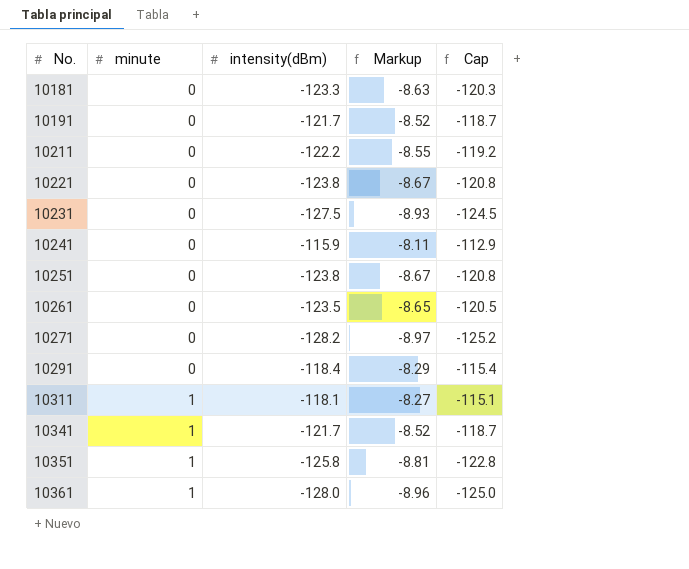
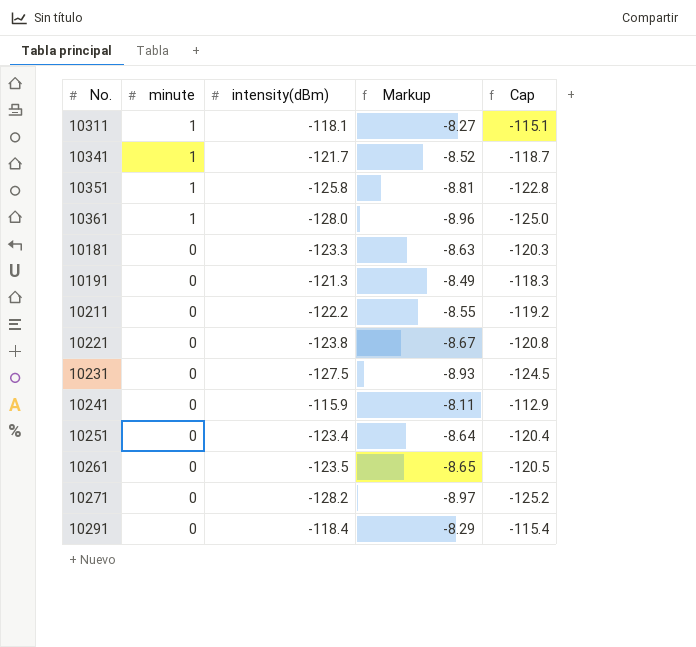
row order: No. ascending -> minute descending
10191 | intensity(dBm): -121.7 -> -121.3
10191 | Markup: -8.52 -> -8.49
10191 | Cap: -118.7 -> -118.3
10251 | intensity(dBm): -123.8 -> -123.4
10251 | Markup: -8.67 -> -8.64
10251 | Cap: -120.8 -> -120.4

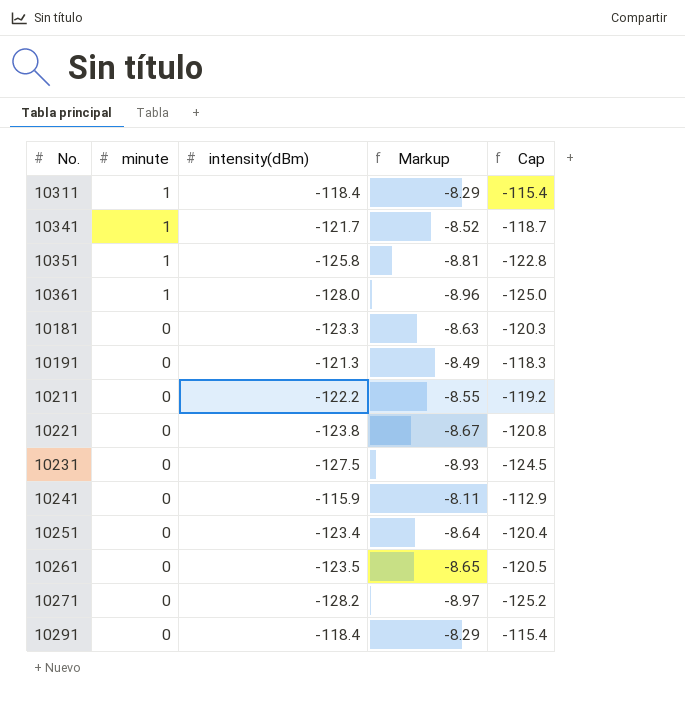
10311 | intensity(dBm): -118.1 -> -118.4
10311 | Markup: -8.27 -> -8.29
10311 | Cap: -115.1 -> -115.4

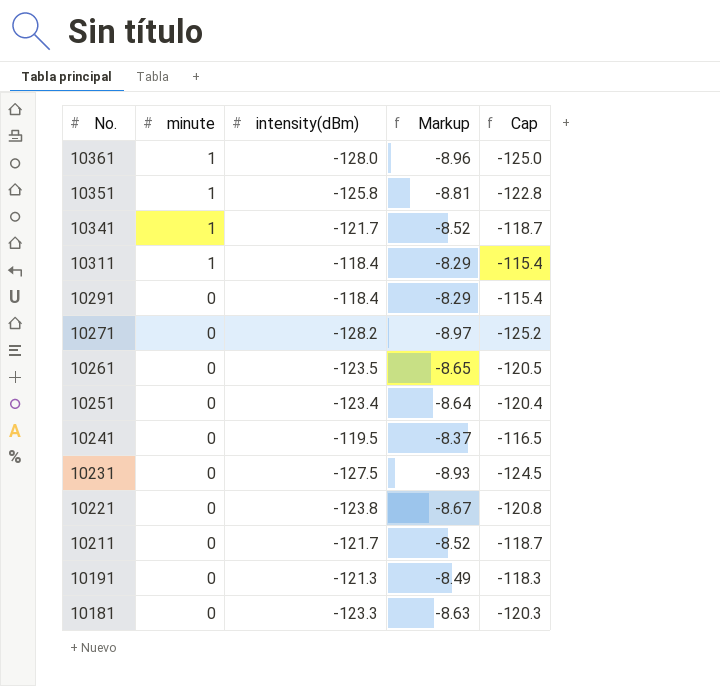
row order: minute descending -> No. descending
10241 | intensity(dBm): -115.9 -> -119.5
10241 | Markup: -8.11 -> -8.37
10241 | Cap: -112.9 -> -116.5
10211 | intensity(dBm): -122.2 -> -121.7
10211 | Markup: -8.55 -> -8.52
10211 | Cap: -119.2 -> -118.7

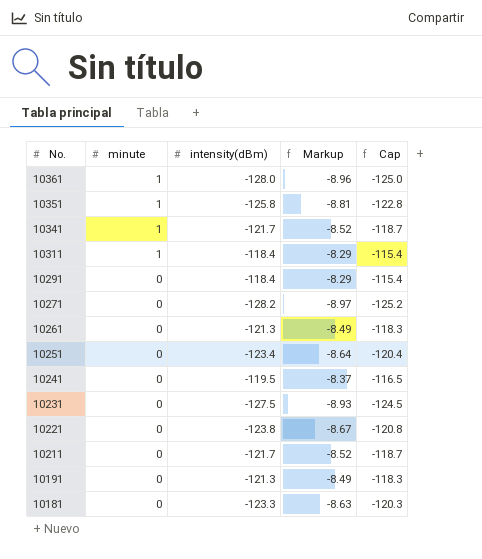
10261 | intensity(dBm): -123.5 -> -121.3
10261 | Markup: -8.65 -> -8.49
10261 | Cap: -120.5 -> -118.3

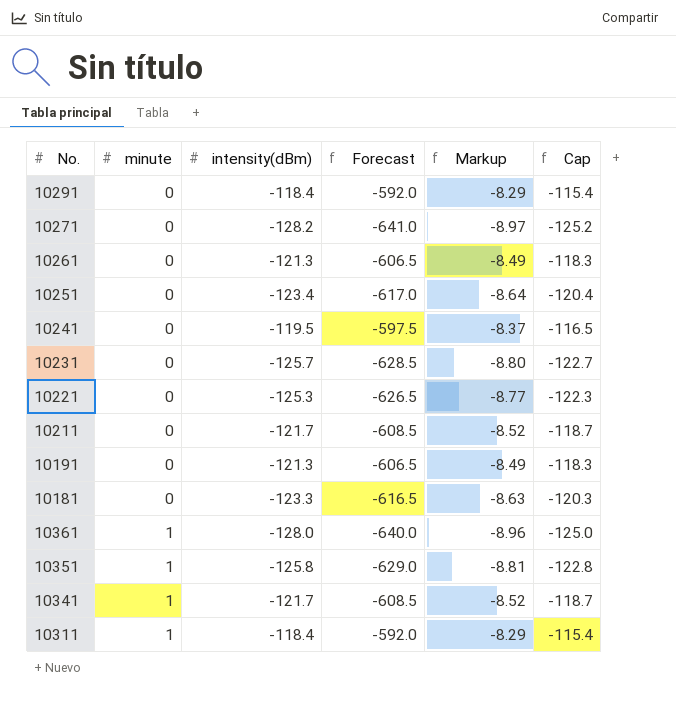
row order: No. descending -> minute ascending
column Forecast | formula: none -> [intensity(dBm)] * 5
10231 | intensity(dBm): -127.5 -> -125.7
10231 | Markup: -8.93 -> -8.80
10231 | Cap: -124.5 -> -122.7
10221 | intensity(dBm): -123.8 -> -125.3
10221 | Markup: -8.67 -> -8.77
10221 | Cap: -120.8 -> -122.3

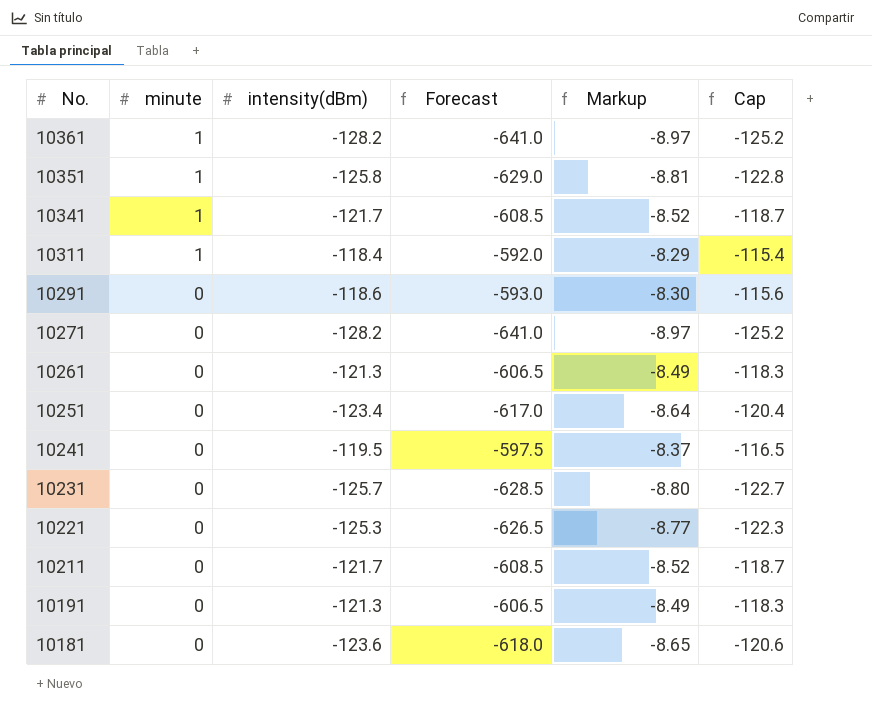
row order: minute ascending -> No. descending
10361 | intensity(dBm): -128.0 -> -128.2
10361 | Forecast: -640.0 -> -641.0
10361 | Markup: -8.96 -> -8.97
10361 | Cap: -125.0 -> -125.2
10291 | intensity(dBm): -118.4 -> -118.6
10291 | Forecast: -592.0 -> -593.0
10291 | Markup: -8.29 -> -8.30
10291 | Cap: -115.4 -> -115.6
10181 | intensity(dBm): -123.3 -> -123.6
10181 | Forecast: -616.5 -> -618.0
10181 | Markup: -8.63 -> -8.65
10181 | Cap: -120.3 -> -120.6

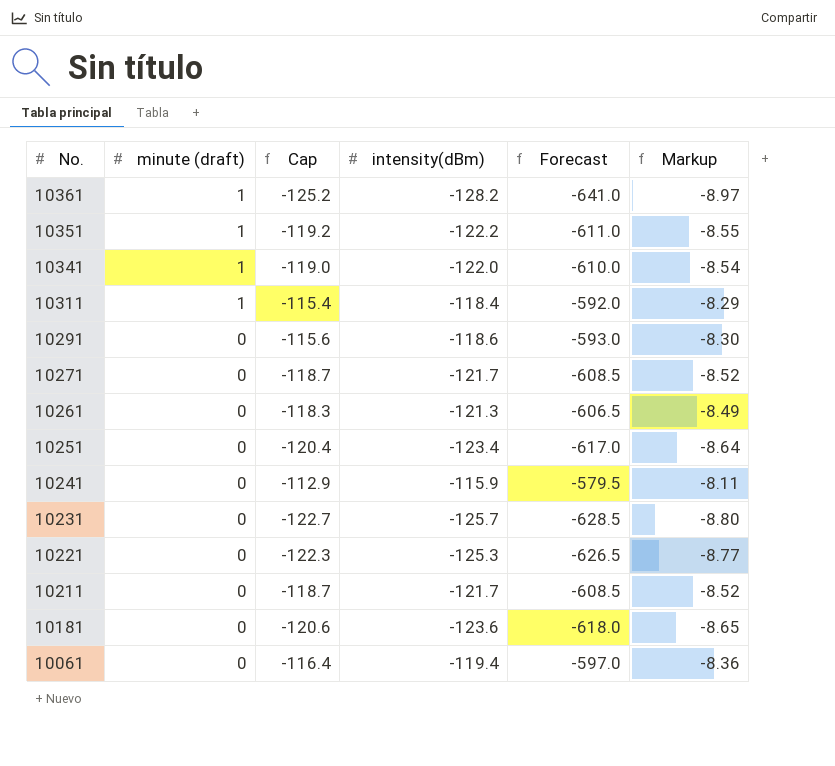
column name: minute -> minute (draft)
column Cap | position: 6 -> 3
row 10191: 0 | -121.3 | -606.5 | -8.49 | -118.3 -> none
10351 | Cap: -122.8 -> -119.2
10351 | intensity(dBm): -125.8 -> -122.2
10351 | Forecast: -629.0 -> -611.0
10351 | Markup: -8.81 -> -8.55
10341 | Cap: -118.7 -> -119.0
10341 | intensity(dBm): -121.7 -> -122.0
10341 | Forecast: -608.5 -> -610.0
10341 | Markup: -8.52 -> -8.54
10271 | Cap: -125.2 -> -118.7
10271 | intensity(dBm): -128.2 -> -121.7
10271 | Forecast: -641.0 -> -608.5
10271 | Markup: -8.97 -> -8.52
10241 | Cap: -116.5 -> -112.9
10241 | intensity(dBm): -119.5 -> -115.9
10241 | Forecast: -597.5 -> -579.5
10241 | Markup: -8.37 -> -8.11
row 10061: none -> 0 | -116.4 | -119.4 | -597.0 | -8.36

